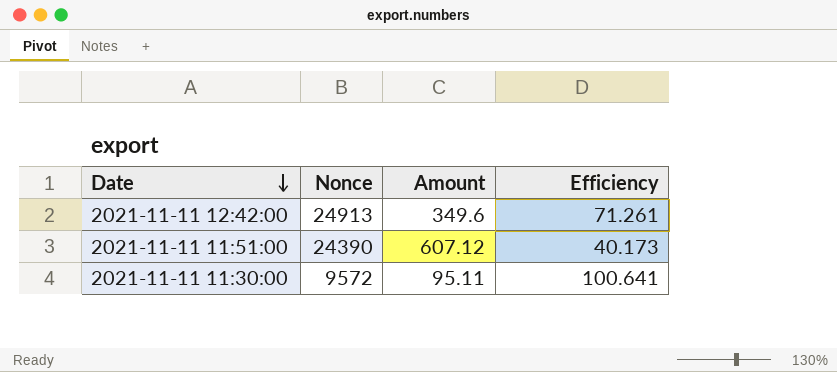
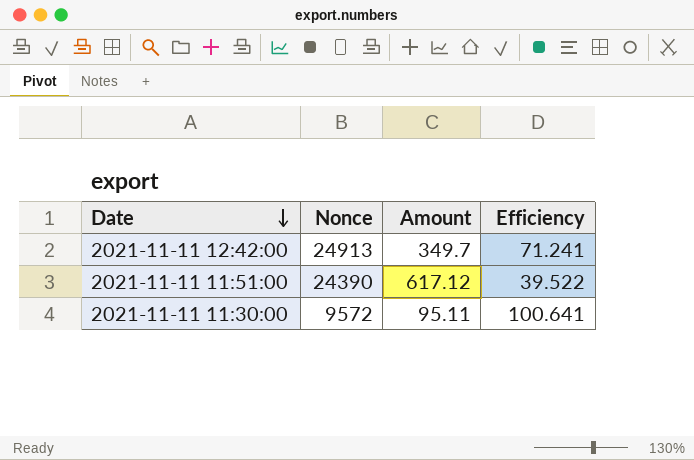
2021-11-11 12:42:00 | Amount: 349.6 -> 349.7
2021-11-11 12:42:00 | Efficiency: 71.261 -> 71.241
2021-11-11 11:51:00 | Amount: 607.12 -> 617.12
2021-11-11 11:51:00 | Efficiency: 40.173 -> 39.522

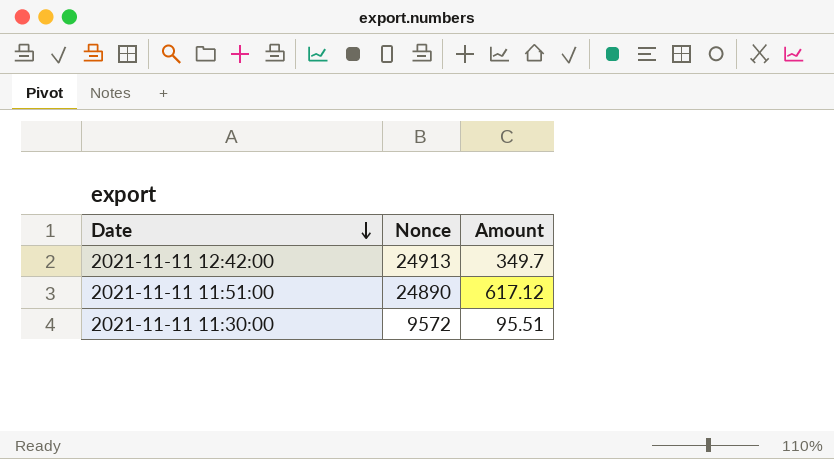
column Efficiency | formula: [Nonce] / [Amount] -> none
2021-11-11 11:51:00 | Nonce: 24390 -> 24890
2021-11-11 11:30:00 | Amount: 95.11 -> 95.51

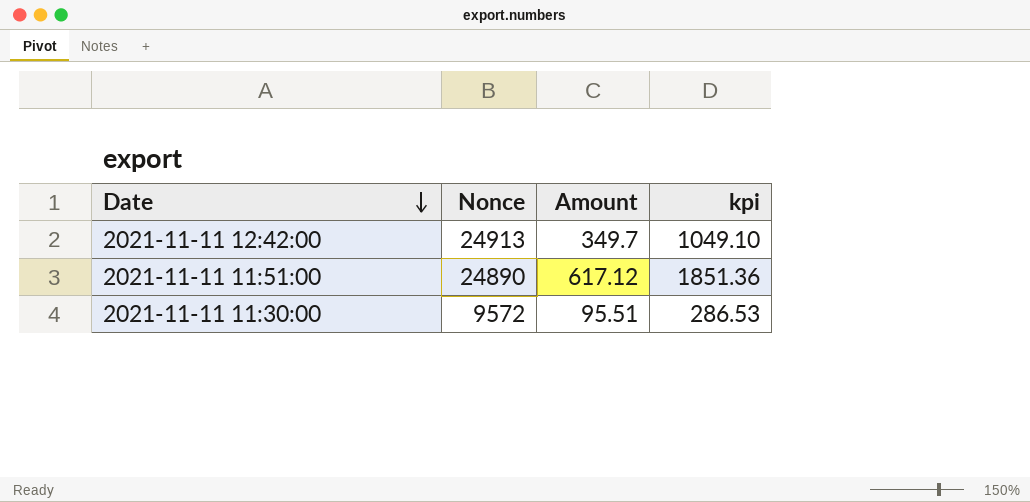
column kpi | formula: none -> [Amount] * 3

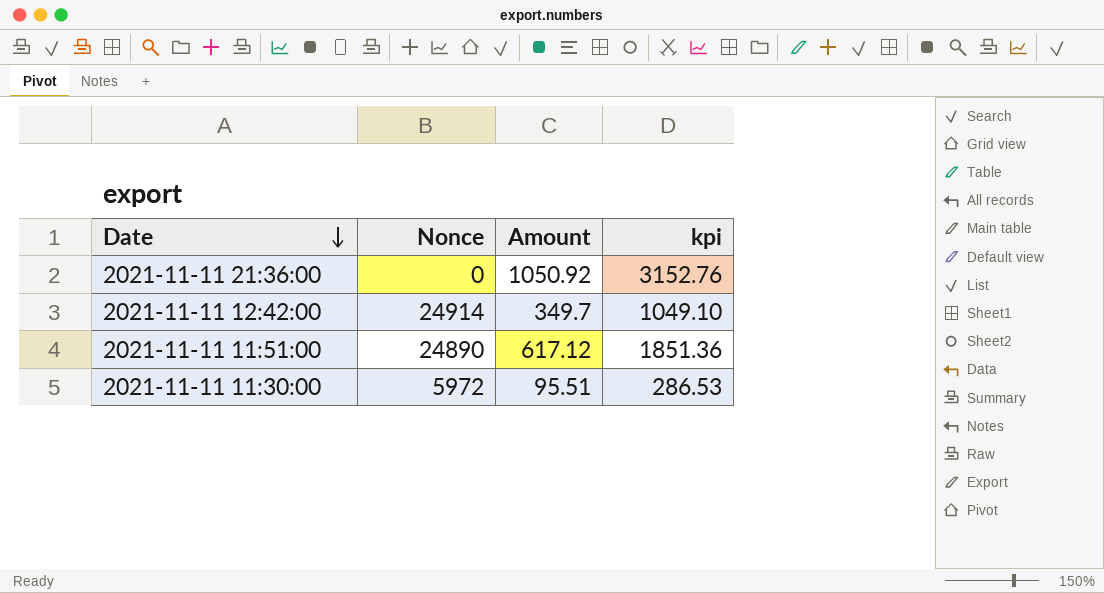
row 2021-11-11 21:36:00: none -> 0 | 1050.92 | 3152.76
2021-11-11 12:42:00 | Nonce: 24913 -> 24914
2021-11-11 11:30:00 | Nonce: 9572 -> 5972

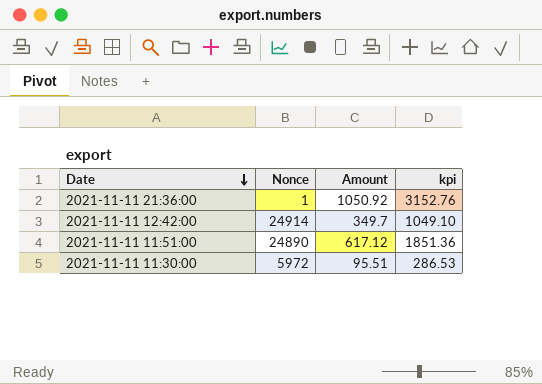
2021-11-11 21:36:00 | Nonce: 0 -> 1

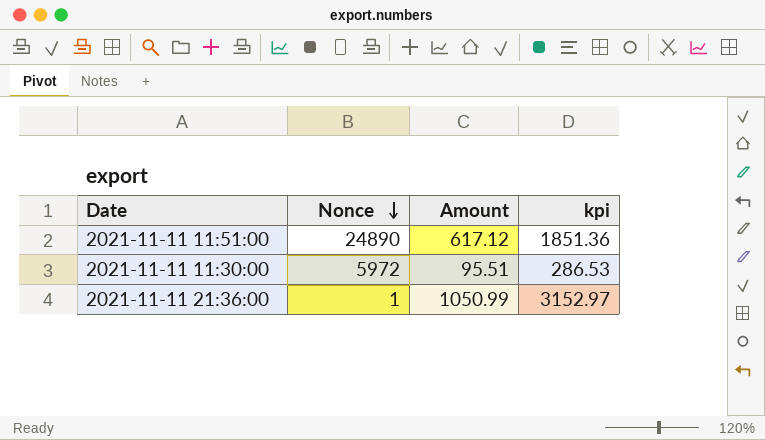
row order: Date descending -> Nonce descending
row 2021-11-11 12:42:00: 24914 | 349.7 | 1049.10 -> none
2021-11-11 21:36:00 | Amount: 1050.92 -> 1050.99
2021-11-11 21:36:00 | kpi: 3152.76 -> 3152.97

